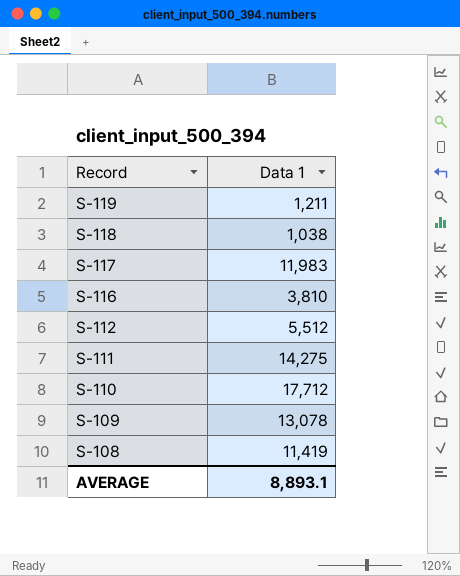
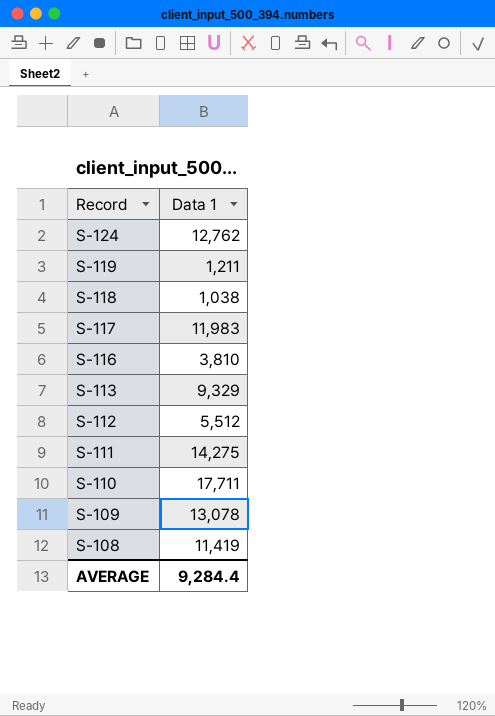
row S-124: none -> 12,762
row S-113: none -> 9,329
S-110 | Data 1: 17,712 -> 17,711
AVERAGE | Data 1: 8,893.1 -> 9,284.4

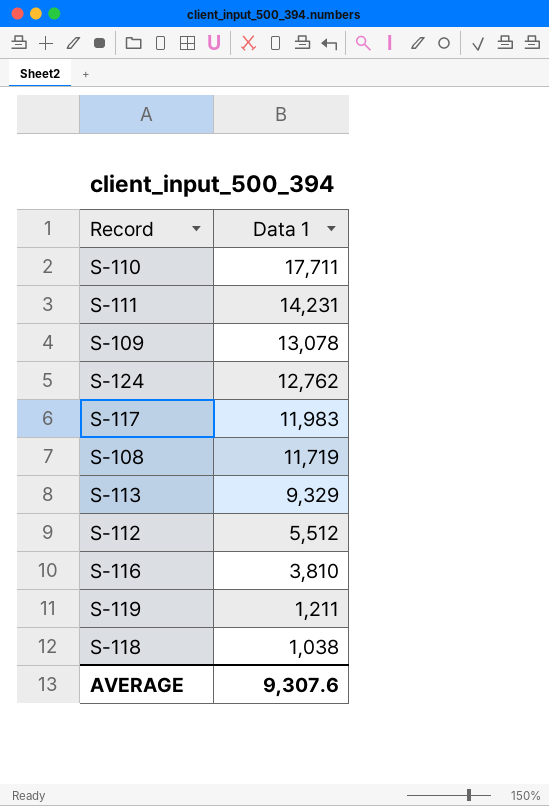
row order: Record descending -> Data 1 descending
S-111 | Data 1: 14,275 -> 14,231
S-108 | Data 1: 11,419 -> 11,719
AVERAGE | Data 1: 9,284.4 -> 9,307.6

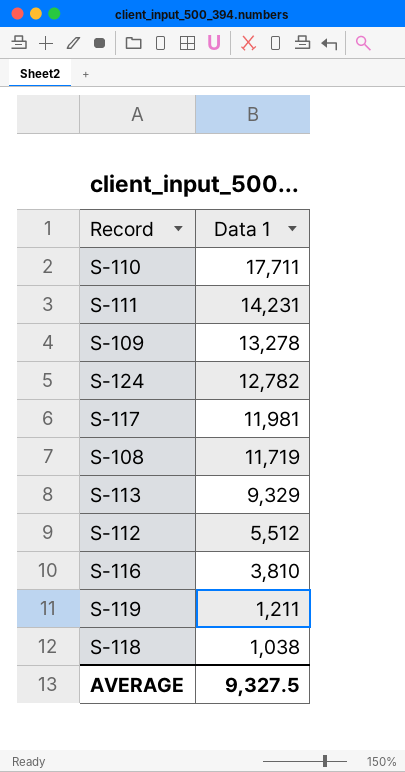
S-109 | Data 1: 13,078 -> 13,278
S-124 | Data 1: 12,762 -> 12,782
S-117 | Data 1: 11,983 -> 11,981
AVERAGE | Data 1: 9,307.6 -> 9,327.5

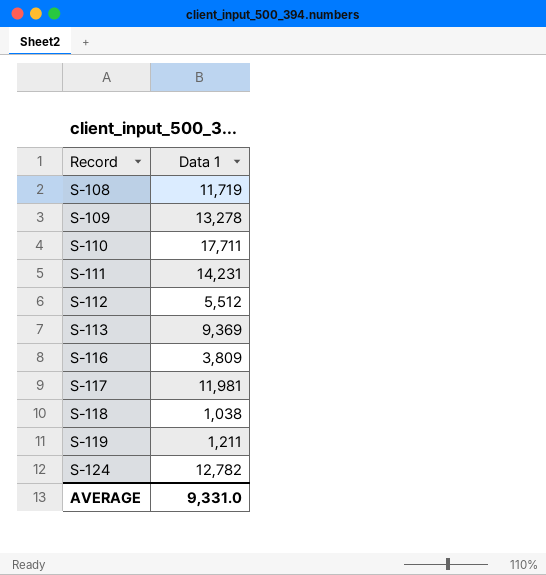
row order: Data 1 descending -> Record ascending
S-113 | Data 1: 9,329 -> 9,369
S-116 | Data 1: 3,810 -> 3,809
AVERAGE | Data 1: 9,327.5 -> 9,331.0

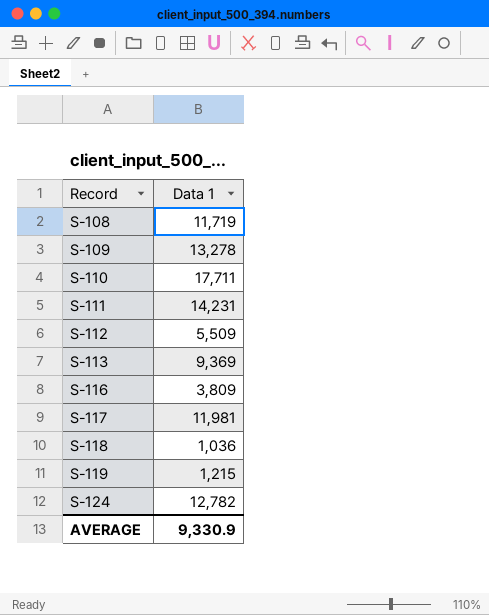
S-112 | Data 1: 5,512 -> 5,509
S-118 | Data 1: 1,038 -> 1,036
S-119 | Data 1: 1,211 -> 1,215
AVERAGE | Data 1: 9,331.0 -> 9,330.9

